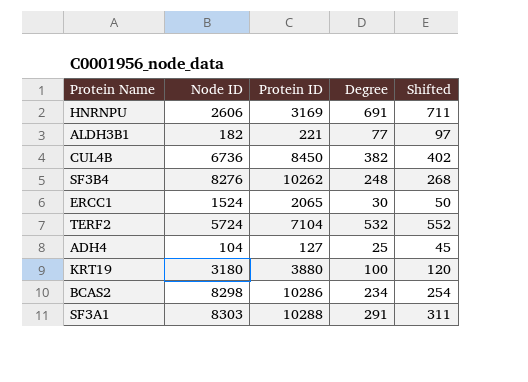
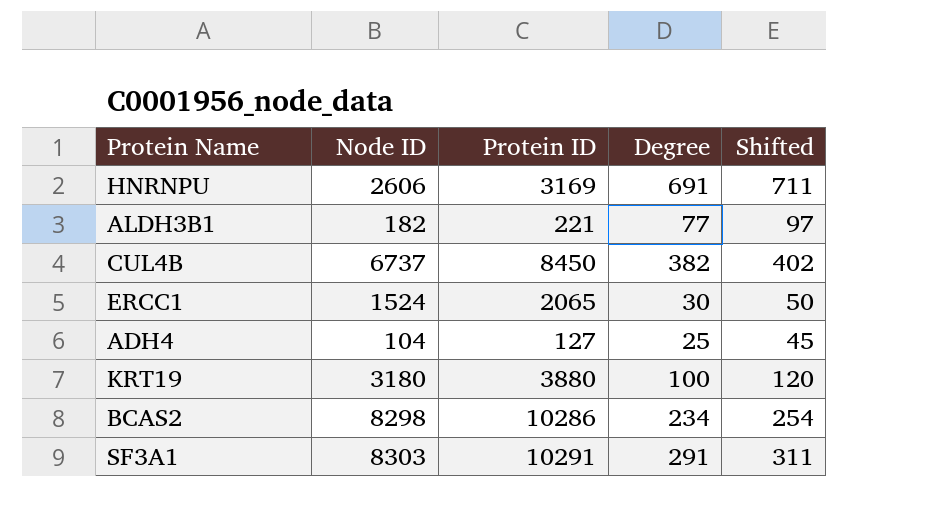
row SF3B4: 8276 | 10262 | 248 | 268 -> none
row TERF2: 5724 | 7104 | 532 | 552 -> none
CUL4B | Node ID: 6736 -> 6737
SF3A1 | Protein ID: 10288 -> 10291

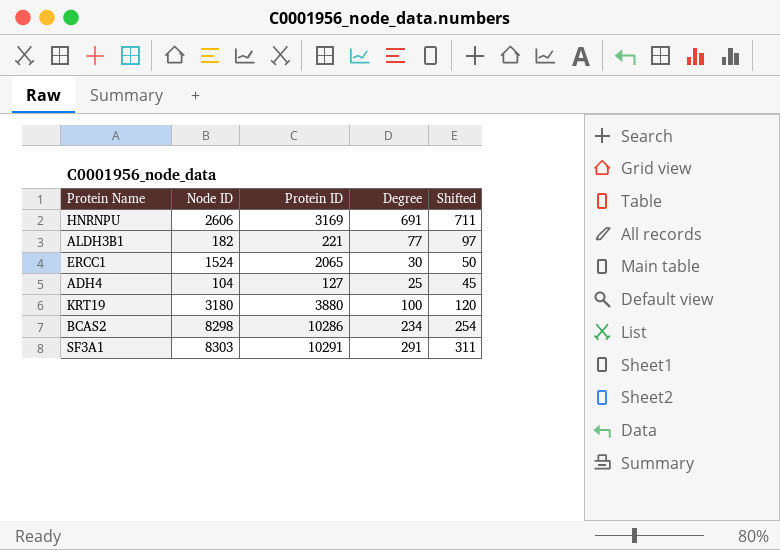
row CUL4B: 6737 | 8450 | 382 | 402 -> none

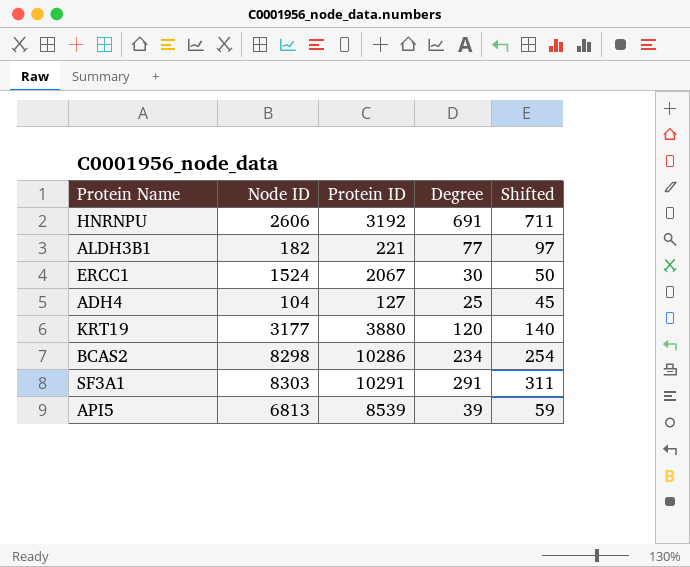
HNRNPU | Protein ID: 3169 -> 3192
ERCC1 | Protein ID: 2065 -> 2067
KRT19 | Node ID: 3180 -> 3177
KRT19 | Degree: 100 -> 120
KRT19 | Shifted: 120 -> 140
row API5: none -> 6813 | 8539 | 39 | 59

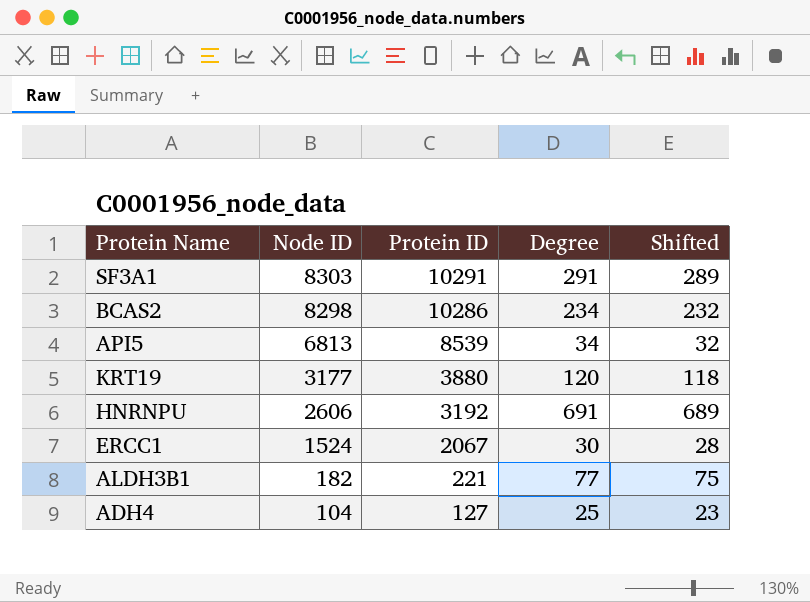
row order: none -> Node ID descending
column Shifted | formula: [Degree] + 20 -> [Degree] - 2
API5 | Degree: 39 -> 34

